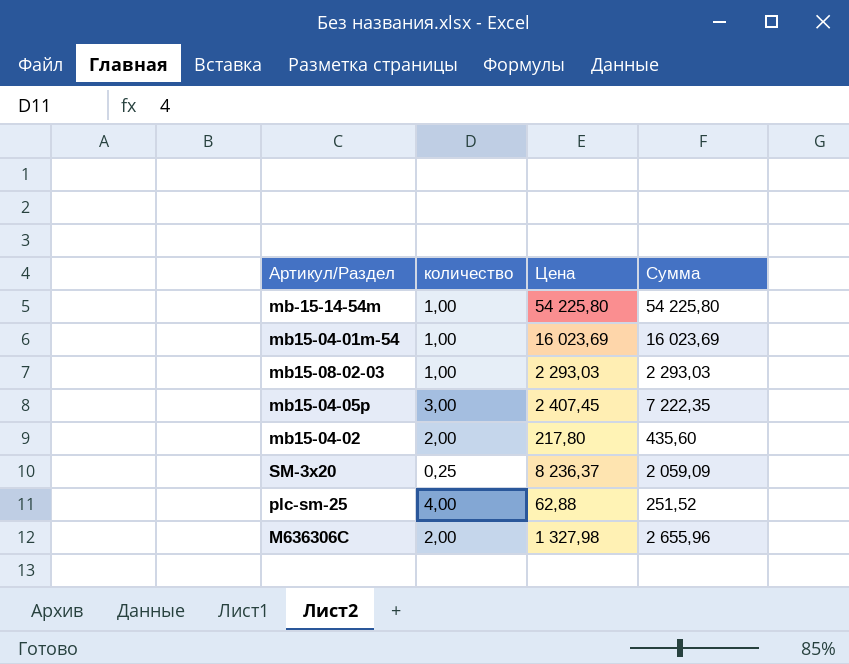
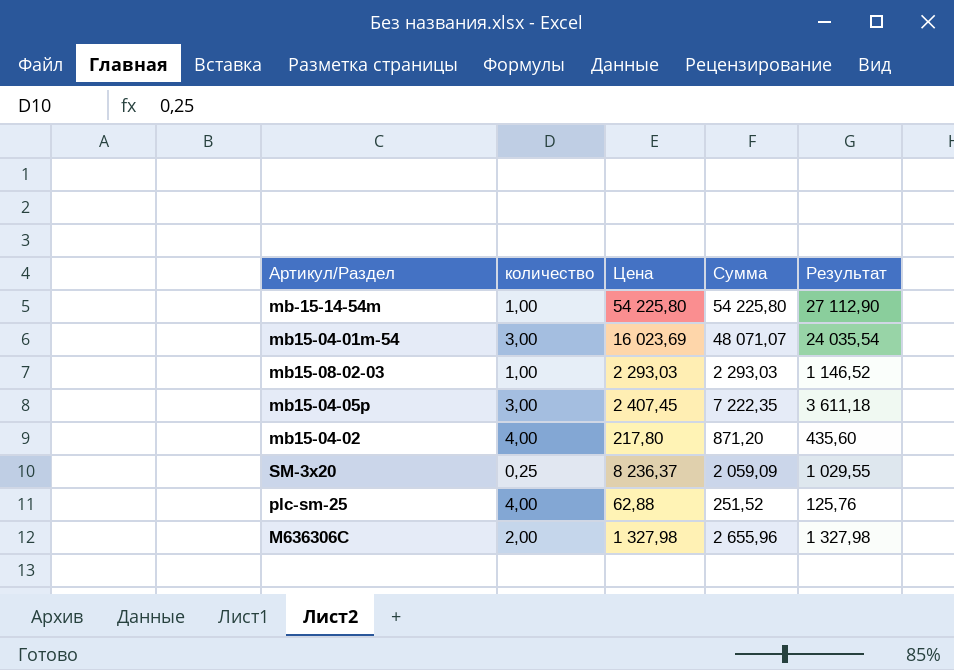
column Результат | formula: none -> [Сумма] * 0,5
mb15-04-01m-54 | количество: 1,00 -> 3,00
mb15-04-01m-54 | Сумма: 16 023,69 -> 48 071,07
mb15-04-02 | количество: 2,00 -> 4,00
mb15-04-02 | Сумма: 435,60 -> 871,20

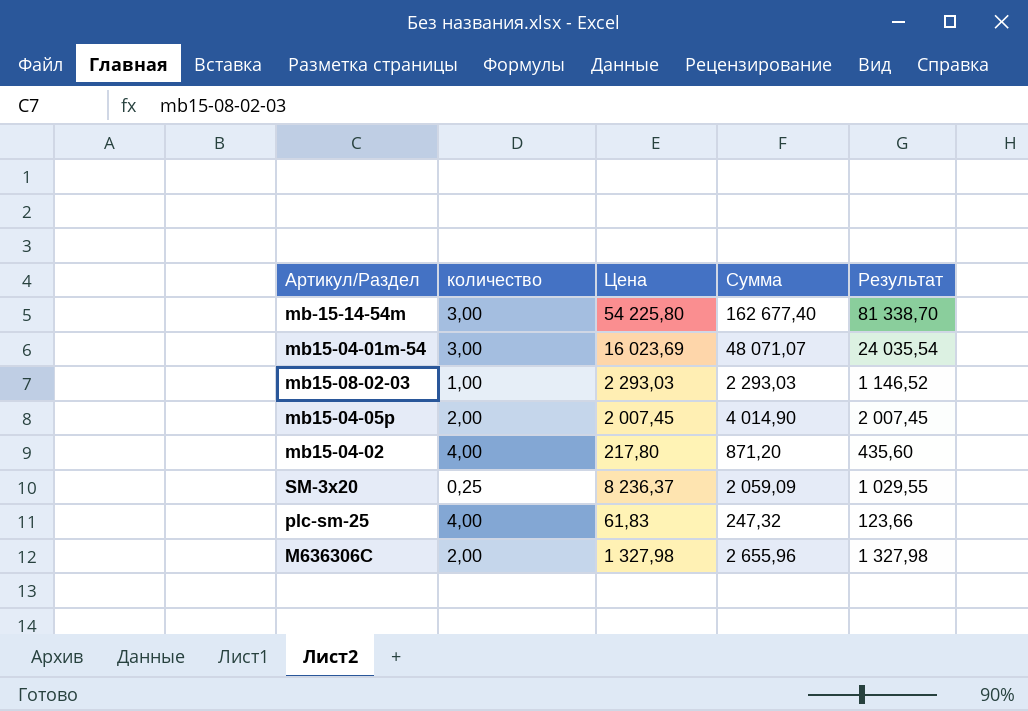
mb-15-14-54m | количество: 1,00 -> 3,00
mb-15-14-54m | Сумма: 54 225,80 -> 162 677,40
mb-15-14-54m | Результат: 27 112,90 -> 81 338,70
mb15-04-05p | количество: 3,00 -> 2,00
mb15-04-05p | Цена: 2 407,45 -> 2 007,45
mb15-04-05p | Сумма: 7 222,35 -> 4 014,90
mb15-04-05p | Результат: 3 611,18 -> 2 007,45
plc-sm-25 | Цена: 62,88 -> 61,83
plc-sm-25 | Сумма: 251,52 -> 247,32
plc-sm-25 | Результат: 125,76 -> 123,66

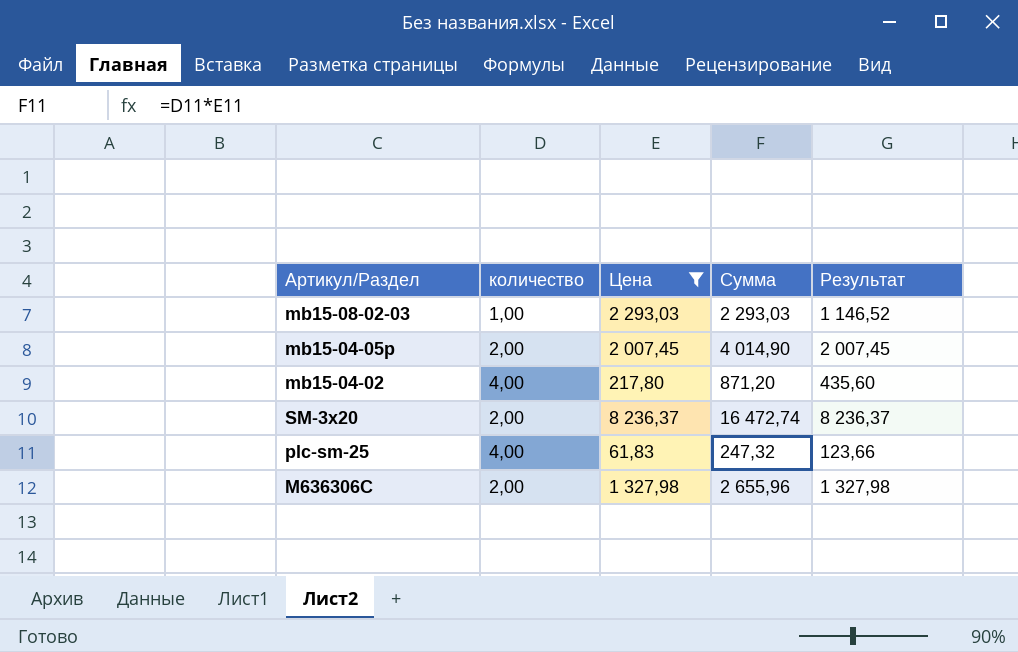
filter: none -> Цена <= 8 236,37
SM-3x20 | количество: 0,25 -> 2,00
SM-3x20 | Сумма: 2 059,09 -> 16 472,74
SM-3x20 | Результат: 1 029,55 -> 8 236,37

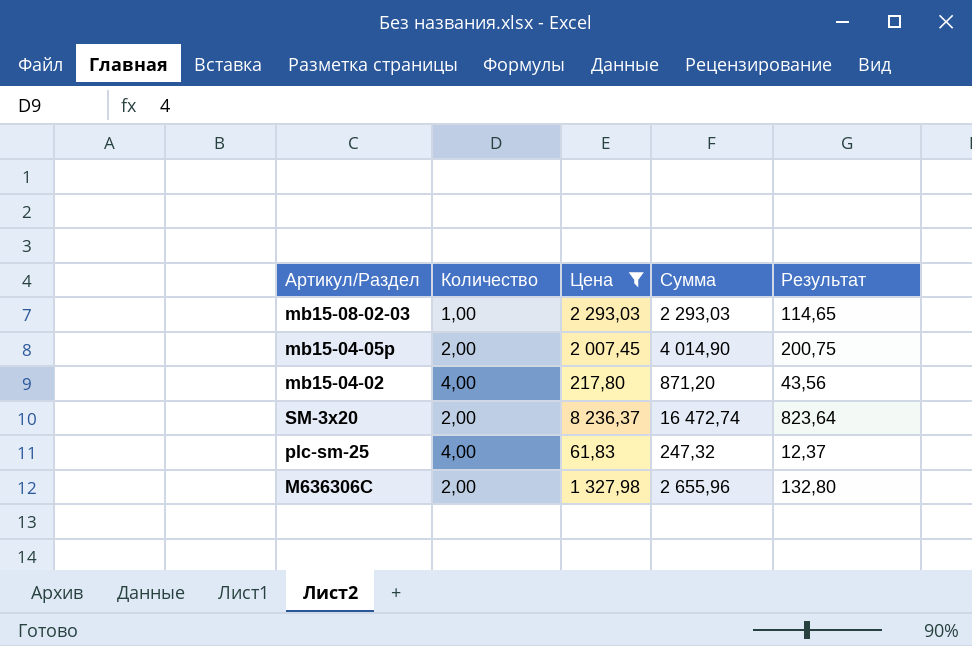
column name: количество -> Количество
column Результат | formula: [Сумма] * 0,5 -> [Сумма] * 0,05

